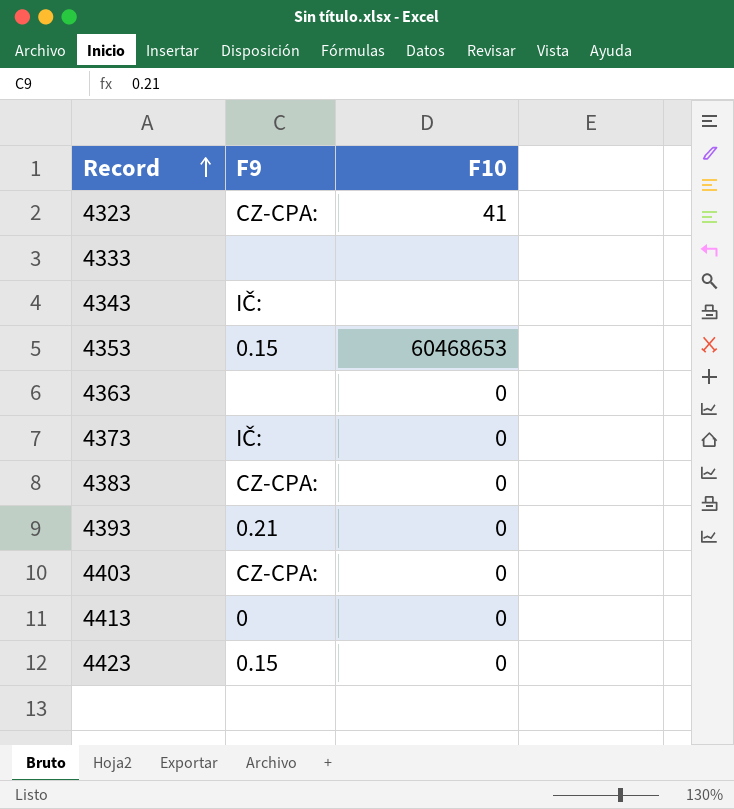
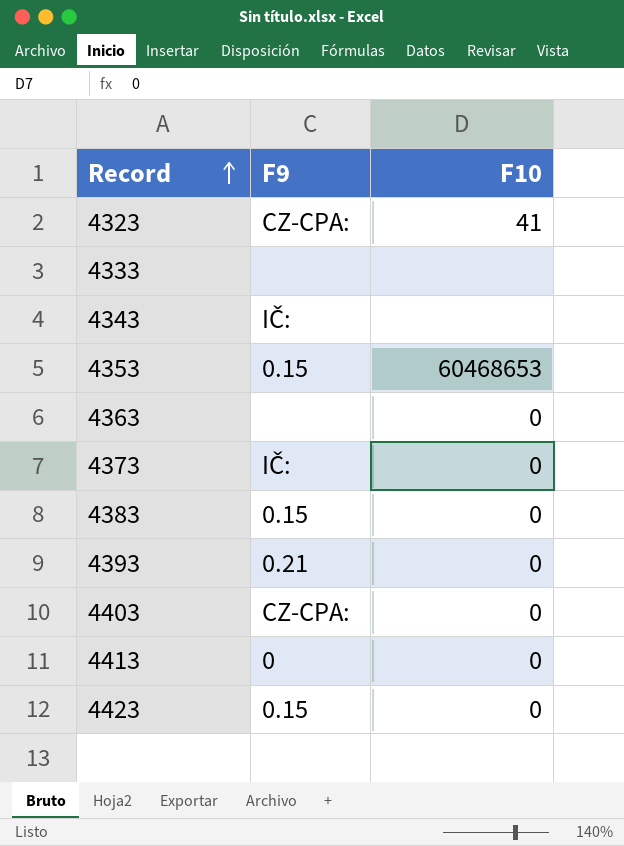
4383 | F9: CZ-CPA: -> 0.15

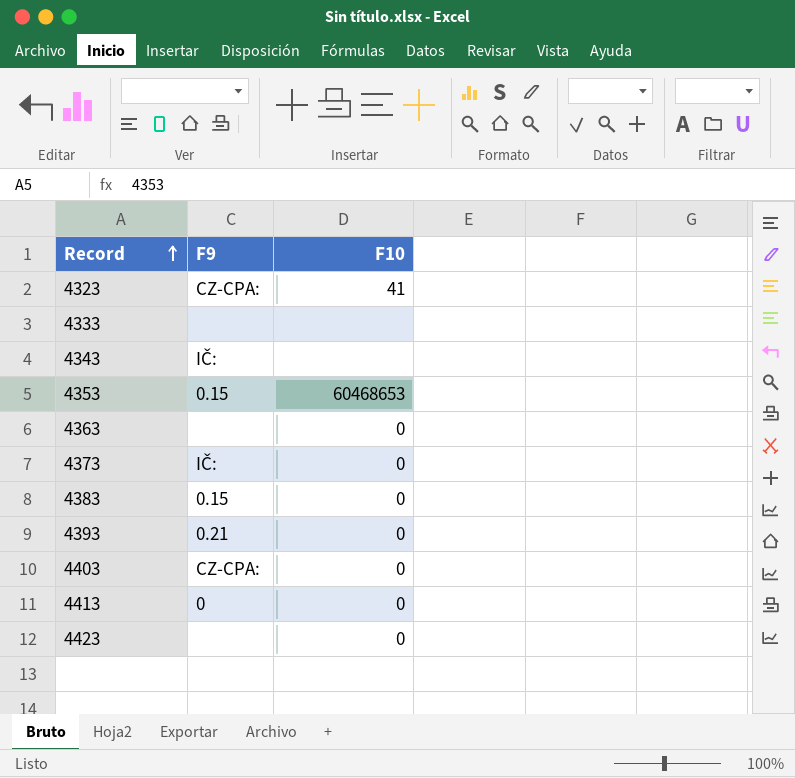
4423 | F9: 0.15 -> none

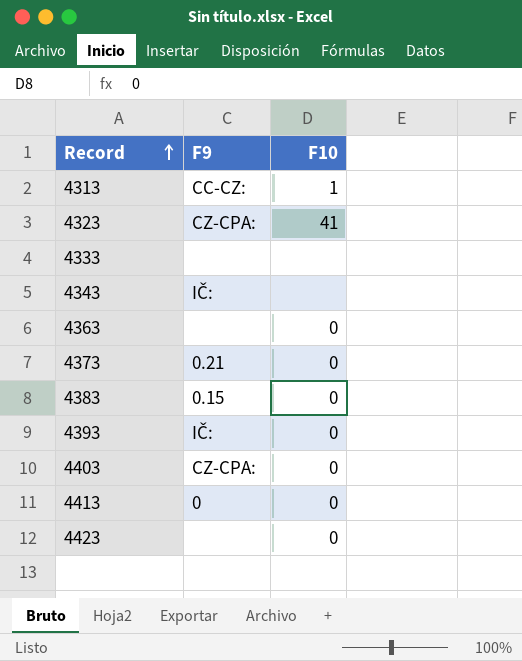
row 4353: 0.15 | 60468653 -> none
row 4313: none -> CC-CZ: | 1
4373 | F9: IČ: -> 0.21
4393 | F9: 0.21 -> IČ:

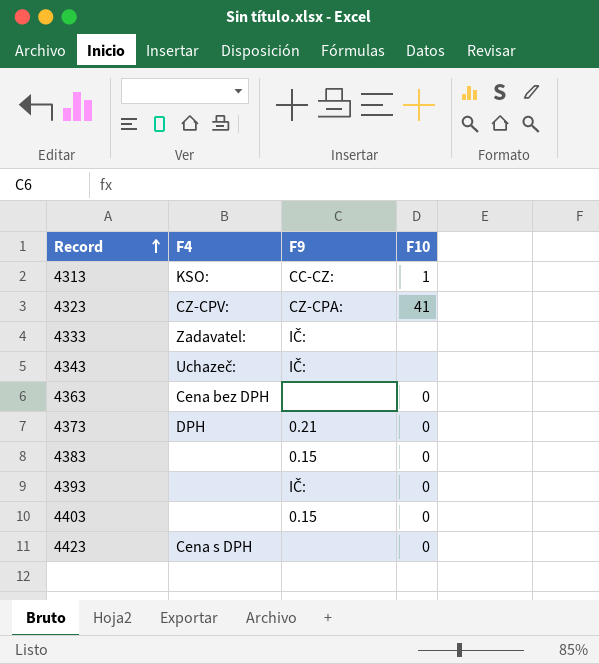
column F4 | position: none -> 2
row 4413: 0 | 0 -> none
4333 | F9: none -> IČ:
4403 | F9: CZ-CPA: -> 0.15

